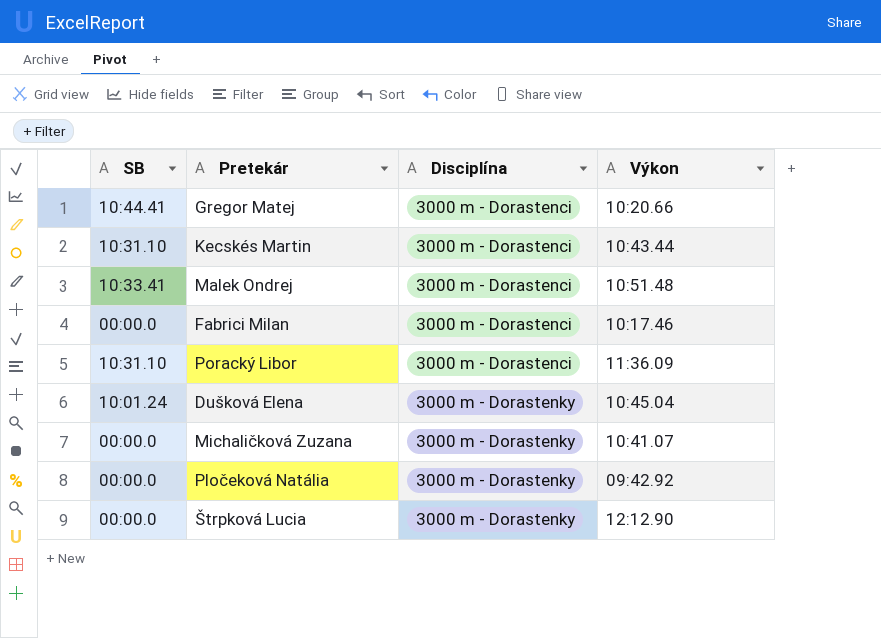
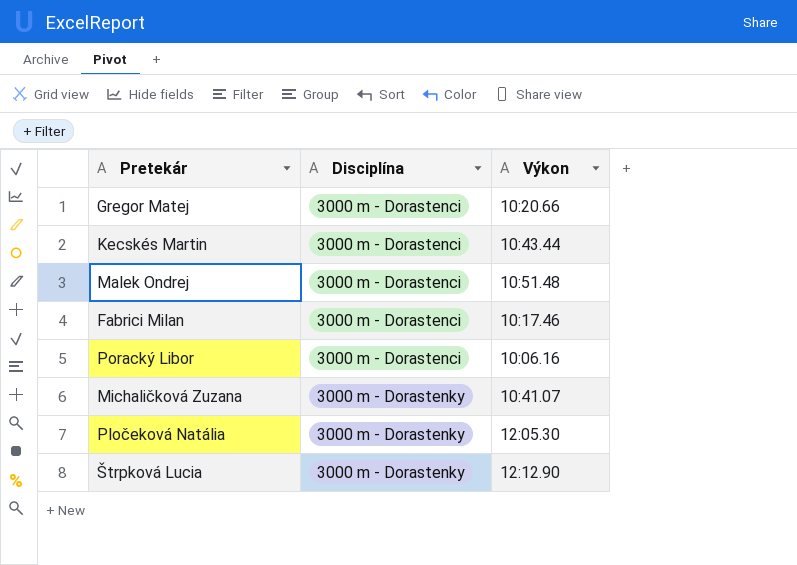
column SB | position: 1 -> none
row Dušková Elena: 10:01.24 | 3000 m - Dorastenky | 10:45.04 -> none
Poracký Libor | Výkon: 11:36.09 -> 10:06.16
Pločeková Natália | Výkon: 09:42.92 -> 12:05.30

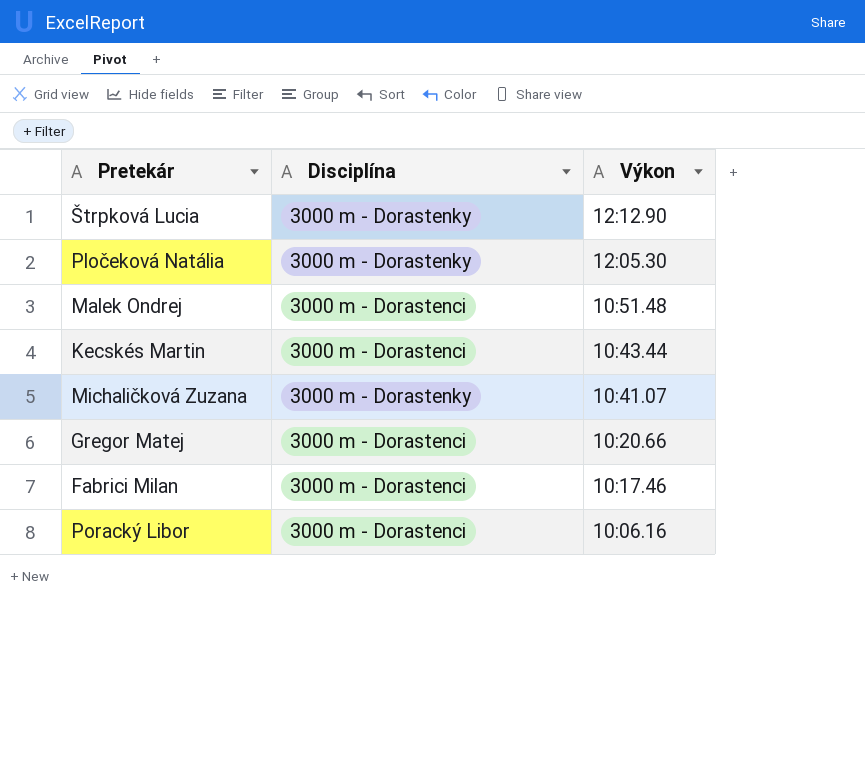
row order: Disciplína ascending -> Výkon descending

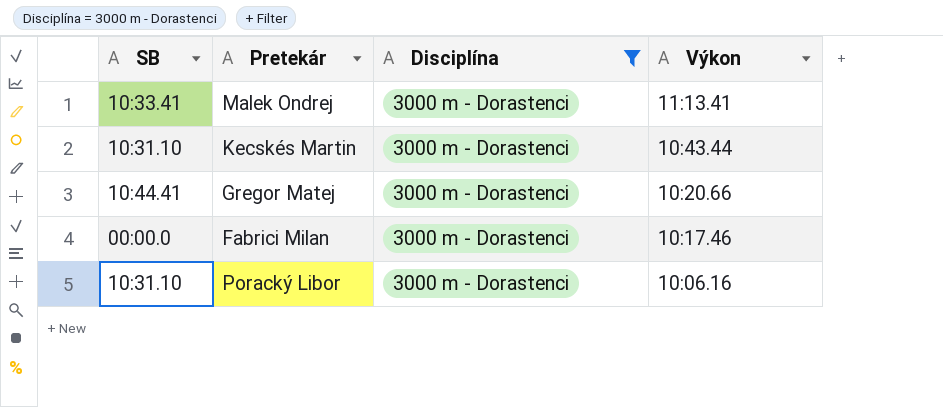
filter: none -> Disciplína = 3000 m - Dorastenci
column SB | position: none -> 1
Malek Ondrej | Výkon: 10:51.48 -> 11:13.41

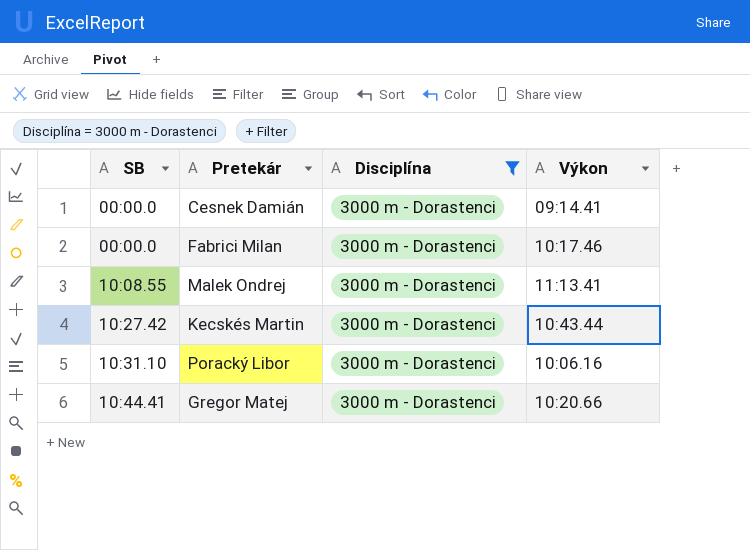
row order: Výkon descending -> SB ascending
row Cesnek Damián: none -> 00:00.0 | 3000 m - Dorastenci | 09:14.41
Malek Ondrej | SB: 10:33.41 -> 10:08.55
Kecskés Martin | SB: 10:31.10 -> 10:27.42

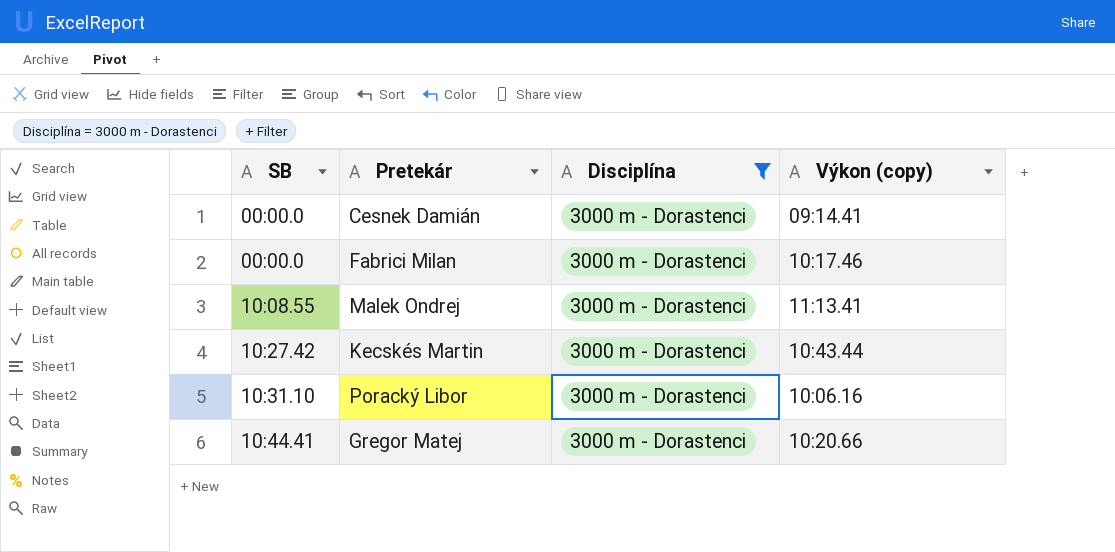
column name: Výkon -> Výkon (copy)

